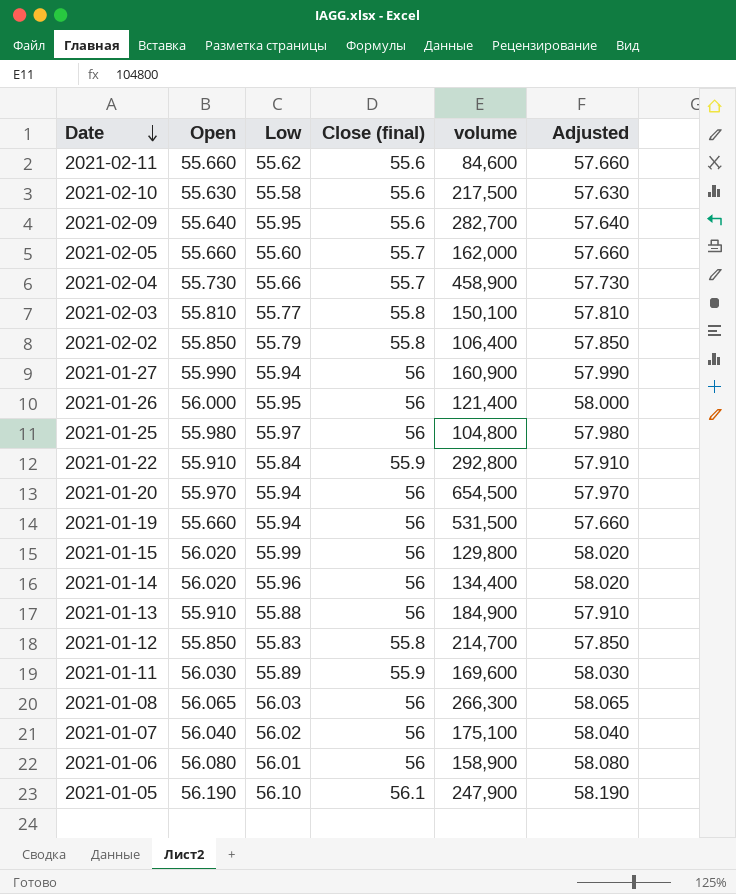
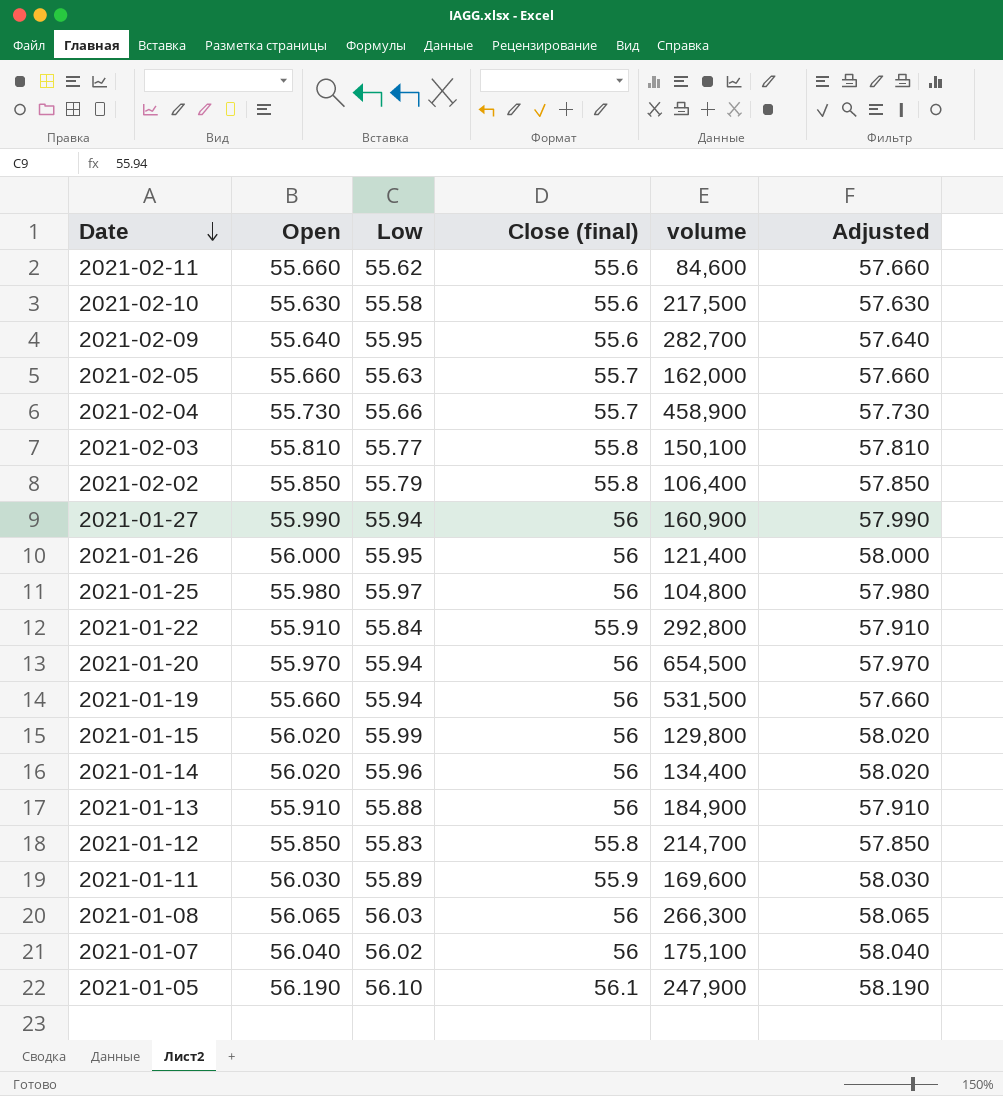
row 2021-01-06: 56.080 | 56.01 | 56 | 158,900 | 58.080 -> none
2021-02-05 | Low: 55.60 -> 55.63

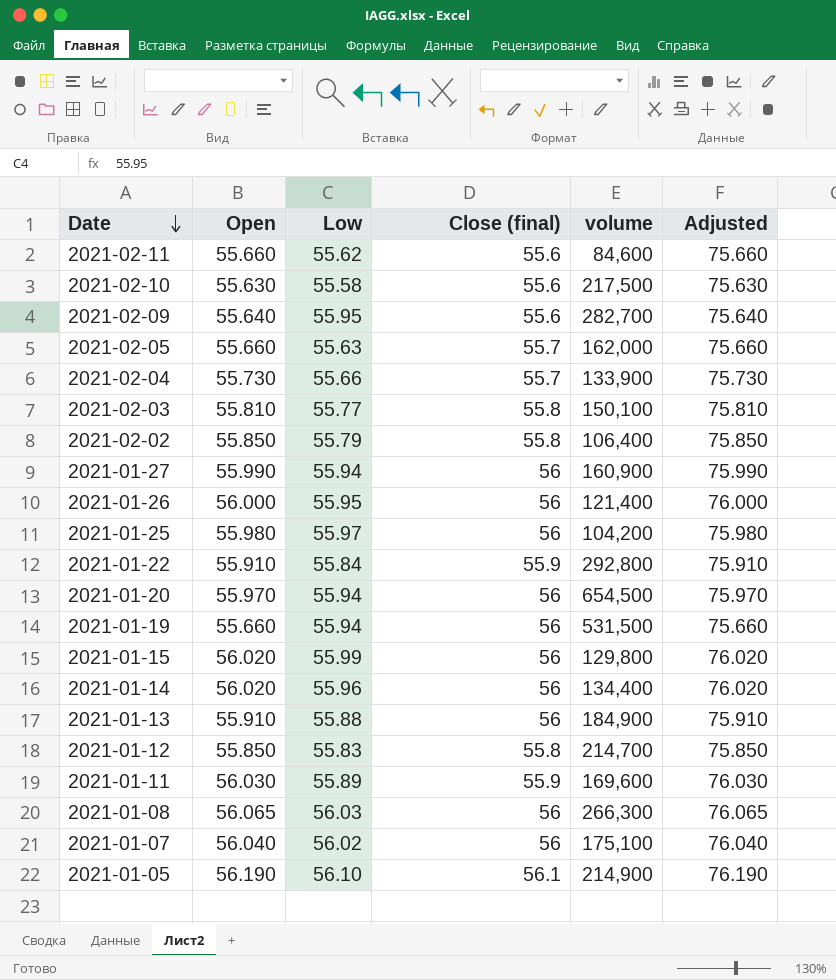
column Adjusted | formula: [Open] + 2 -> [Open] + 20
2021-02-04 | volume: 458,900 -> 133,900
2021-01-25 | volume: 104,800 -> 104,200
2021-01-05 | volume: 247,900 -> 214,900

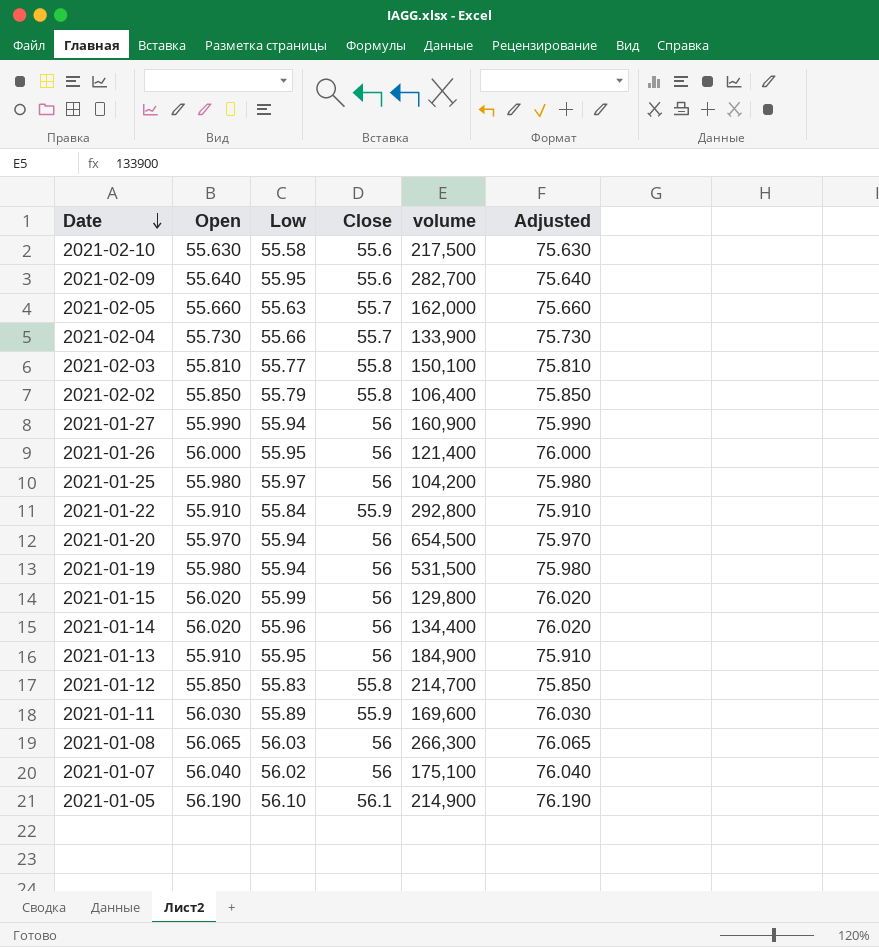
column name: Close (final) -> Close
row 2021-02-11: 55.660 | 55.62 | 55.6 | 84,600 | 75.660 -> none
2021-01-19 | Open: 55.660 -> 55.980
2021-01-19 | Adjusted: 75.660 -> 75.980
2021-01-13 | Low: 55.88 -> 55.95

